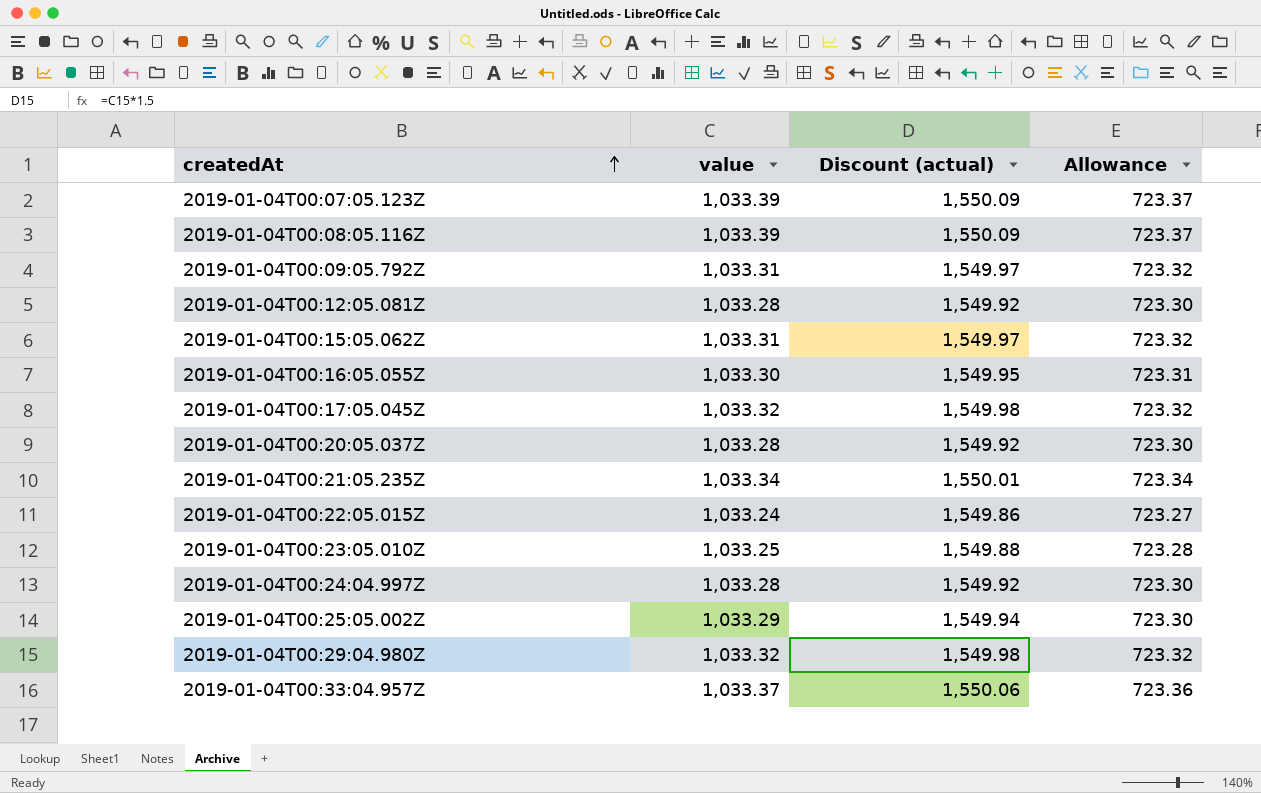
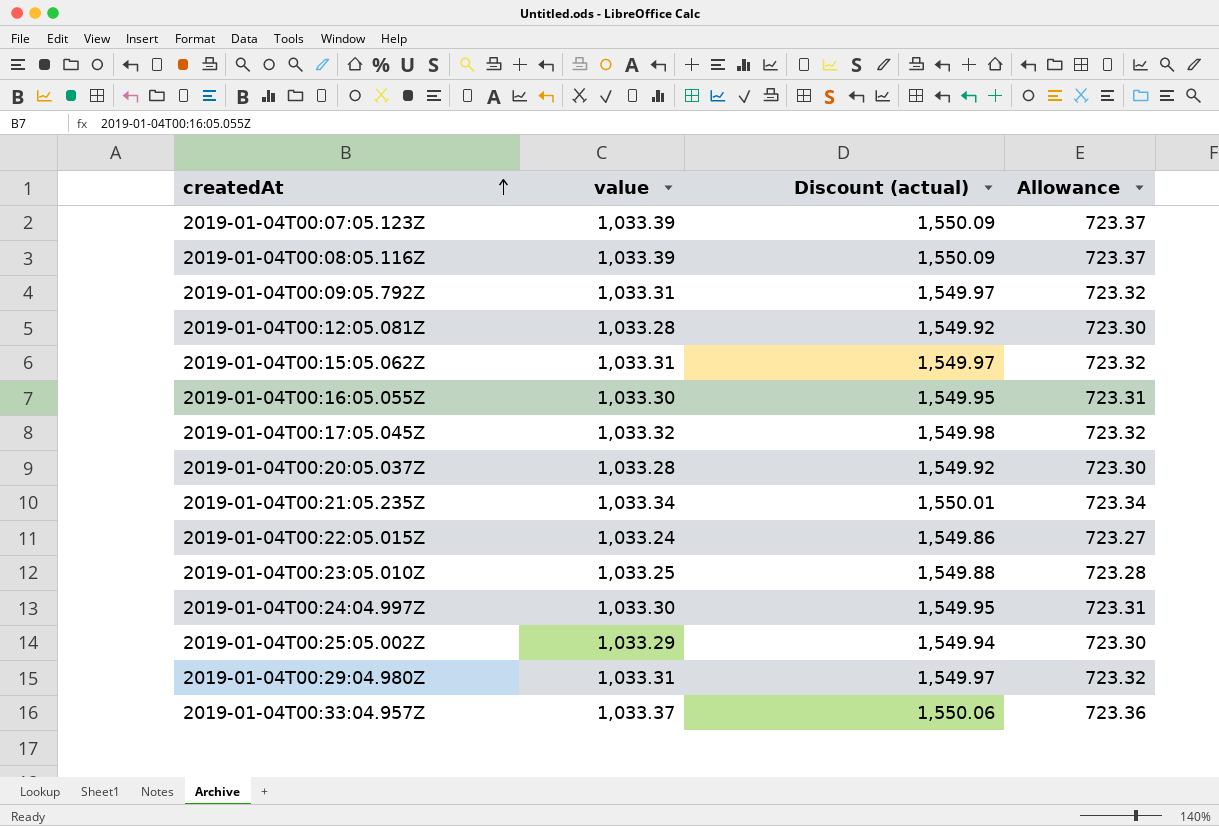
2019-01-04T00:24:04.997Z | value: 1,033.28 -> 1,033.30
2019-01-04T00:24:04.997Z | Discount (actual): 1,549.92 -> 1,549.95
2019-01-04T00:24:04.997Z | Allowance: 723.30 -> 723.31
2019-01-04T00:29:04.980Z | value: 1,033.32 -> 1,033.31
2019-01-04T00:29:04.980Z | Discount (actual): 1,549.98 -> 1,549.97

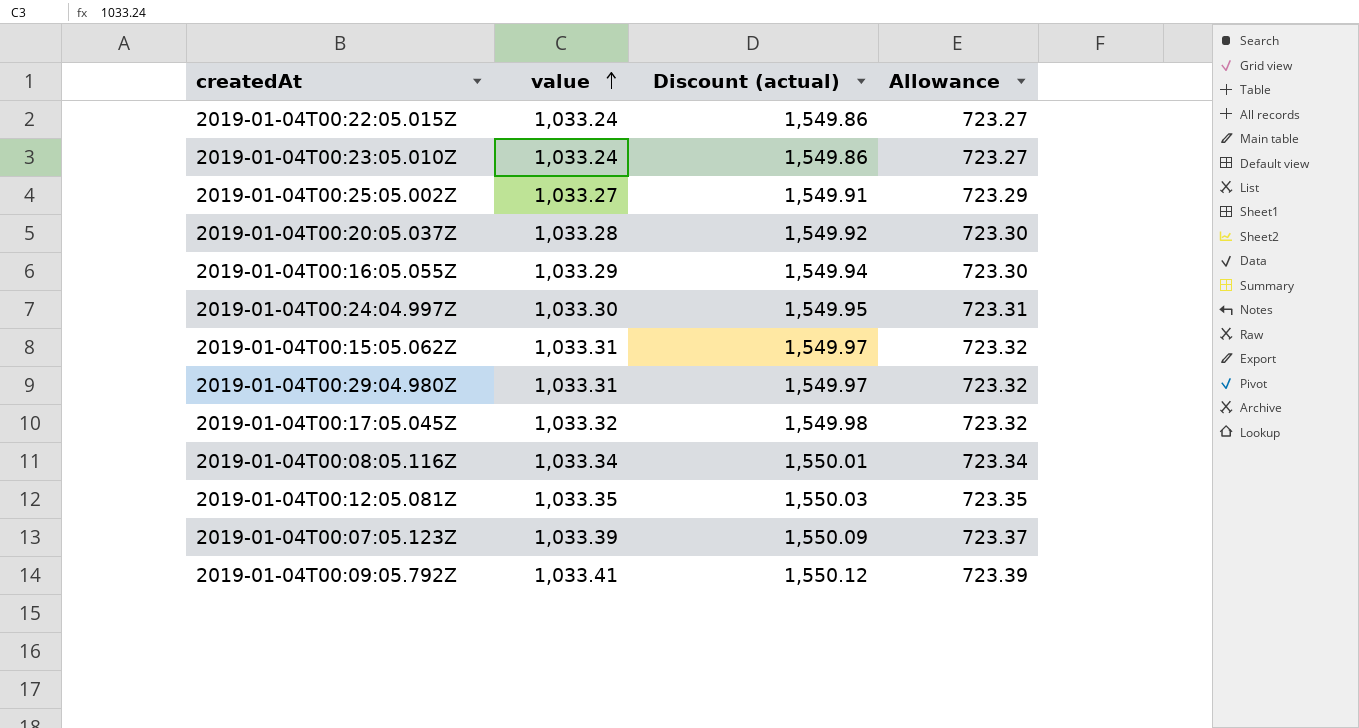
row order: createdAt ascending -> value ascending
row 2019-01-04T00:21:05.235Z: 1,033.34 | 1,550.01 | 723.34 -> none
row 2019-01-04T00:33:04.957Z: 1,033.37 | 1,550.06 | 723.36 -> none
2019-01-04T00:23:05.010Z | value: 1,033.25 -> 1,033.24
2019-01-04T00:23:05.010Z | Discount (actual): 1,549.88 -> 1,549.86
2019-01-04T00:23:05.010Z | Allowance: 723.28 -> 723.27
2019-01-04T00:25:05.002Z | value: 1,033.29 -> 1,033.27
2019-01-04T00:25:05.002Z | Discount (actual): 1,549.94 -> 1,549.91
2019-01-04T00:25:05.002Z | Allowance: 723.30 -> 723.29
2019-01-04T00:16:05.055Z | value: 1,033.30 -> 1,033.29
2019-01-04T00:16:05.055Z | Discount (actual): 1,549.95 -> 1,549.94
2019-01-04T00:16:05.055Z | Allowance: 723.31 -> 723.30
2019-01-04T00:08:05.116Z | value: 1,033.39 -> 1,033.34
2019-01-04T00:08:05.116Z | Discount (actual): 1,550.09 -> 1,550.01
2019-01-04T00:08:05.116Z | Allowance: 723.37 -> 723.34
2019-01-04T00:12:05.081Z | value: 1,033.28 -> 1,033.35
2019-01-04T00:12:05.081Z | Discount (actual): 1,549.92 -> 1,550.03
2019-01-04T00:12:05.081Z | Allowance: 723.30 -> 723.35
2019-01-04T00:09:05.792Z | value: 1,033.31 -> 1,033.41
2019-01-04T00:09:05.792Z | Discount (actual): 1,549.97 -> 1,550.12
2019-01-04T00:09:05.792Z | Allowance: 723.32 -> 723.39

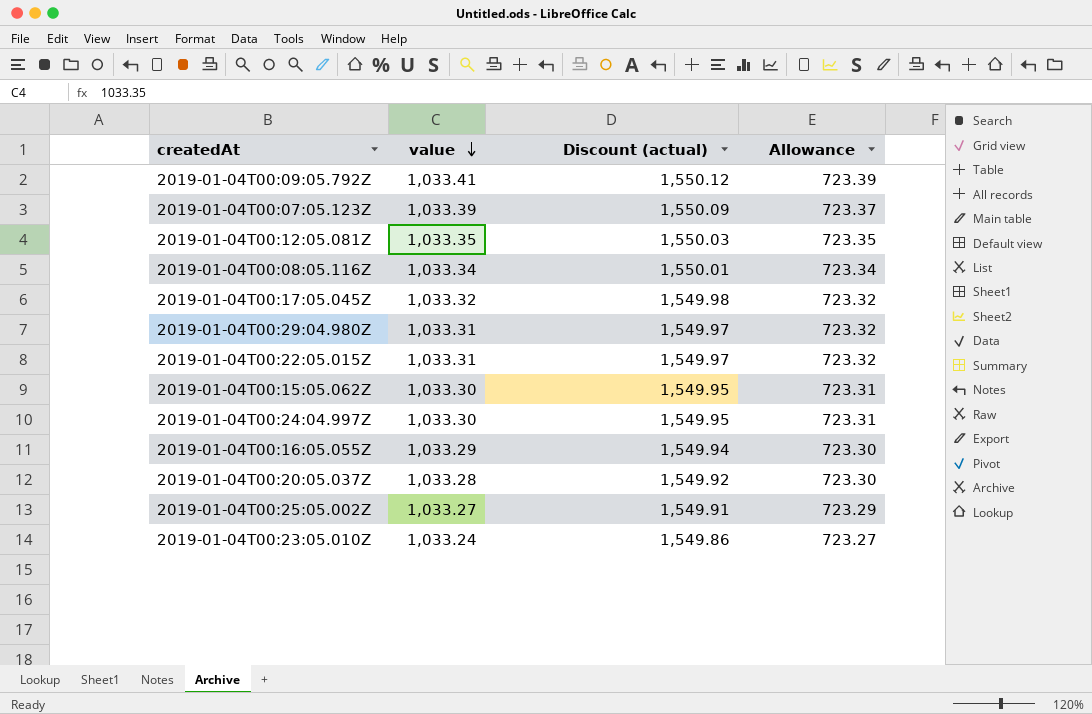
row order: value ascending -> value descending
2019-01-04T00:22:05.015Z | value: 1,033.24 -> 1,033.31
2019-01-04T00:22:05.015Z | Discount (actual): 1,549.86 -> 1,549.97
2019-01-04T00:22:05.015Z | Allowance: 723.27 -> 723.32
2019-01-04T00:15:05.062Z | value: 1,033.31 -> 1,033.30
2019-01-04T00:15:05.062Z | Discount (actual): 1,549.97 -> 1,549.95
2019-01-04T00:15:05.062Z | Allowance: 723.32 -> 723.31

